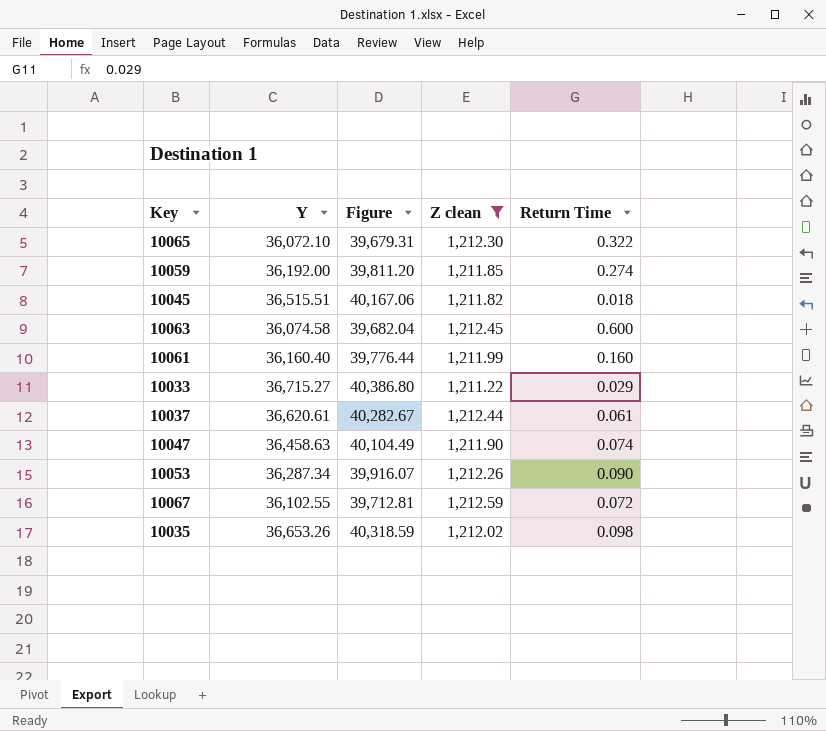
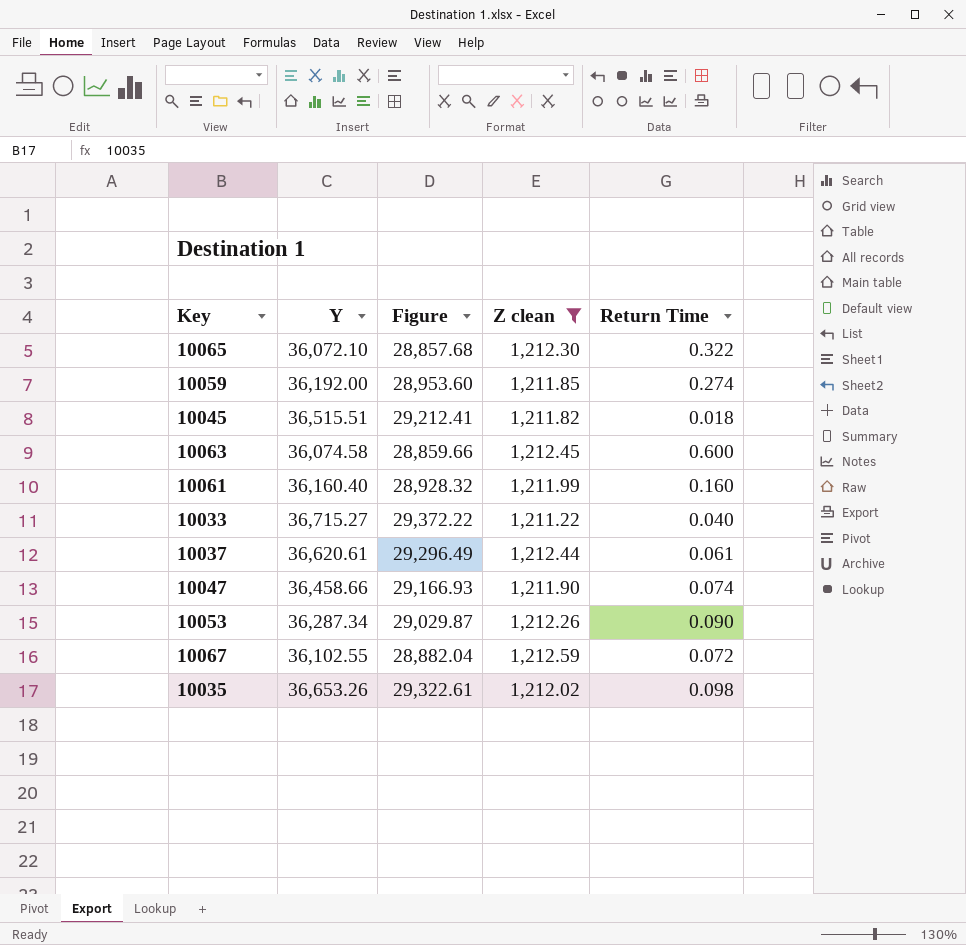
column Figure | formula: [Y] * 1.1 -> [Y] * 0.8
10033 | Return Time: 0.029 -> 0.040
10047 | Y: 36,458.63 -> 36,458.66

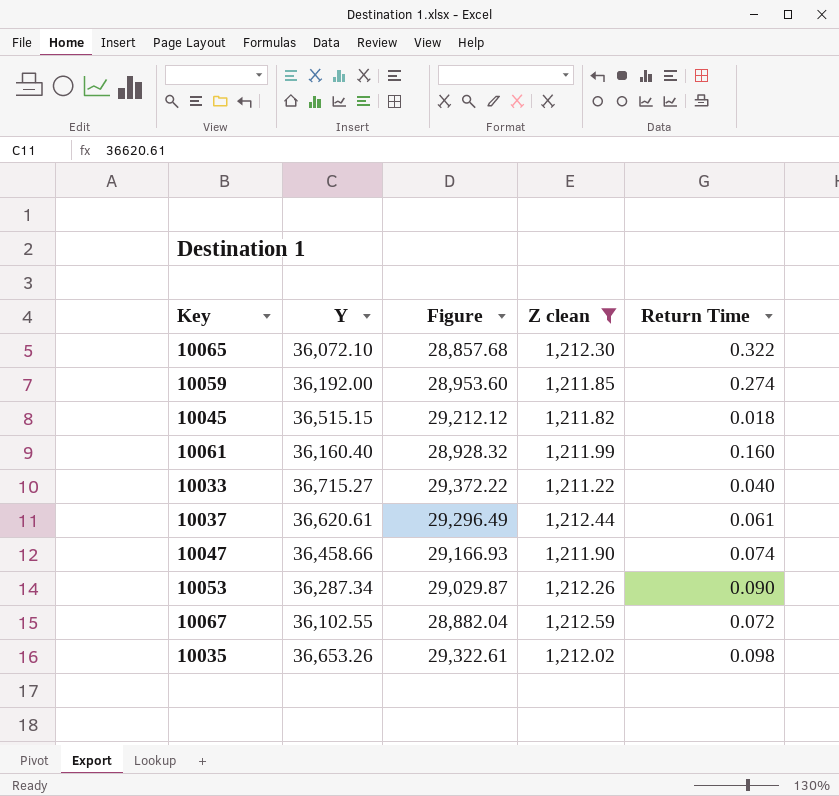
row 10063: 36,074.58 | 28,859.66 | 1,212.45 | 0.600 -> none
10045 | Y: 36,515.51 -> 36,515.15
10045 | Figure: 29,212.41 -> 29,212.12

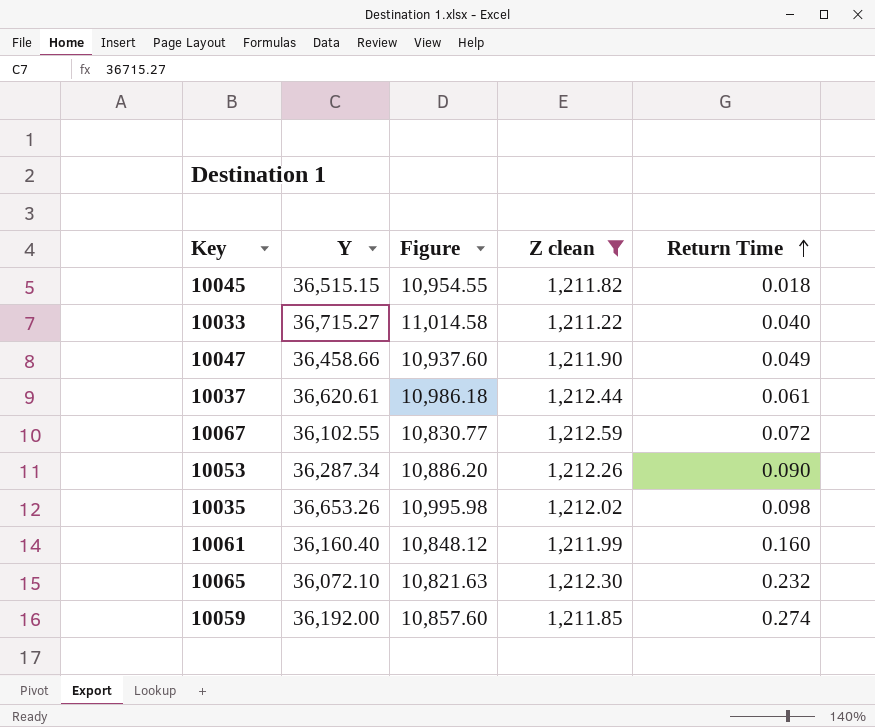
row order: none -> Return Time ascending
column Figure | formula: [Y] * 0.8 -> [Y] * 0.3
10047 | Return Time: 0.074 -> 0.049
10065 | Return Time: 0.322 -> 0.232

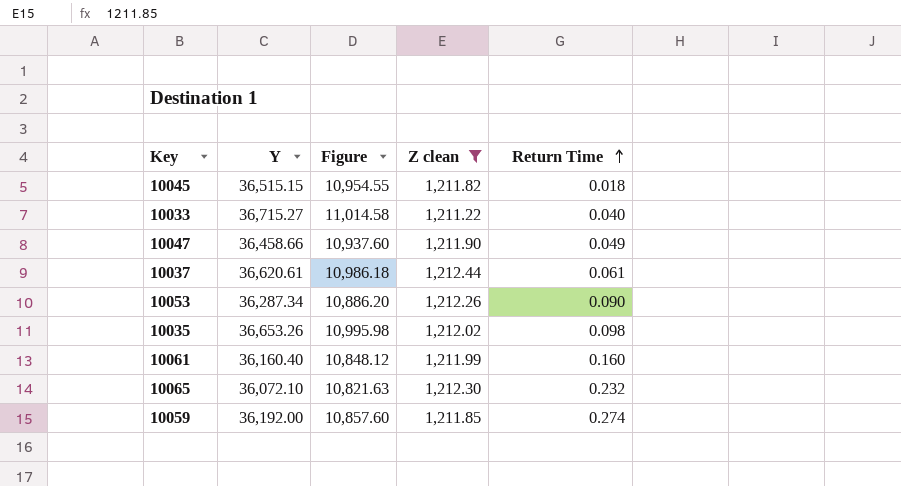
row 10067: 36,102.55 | 10,830.77 | 1,212.59 | 0.072 -> none

